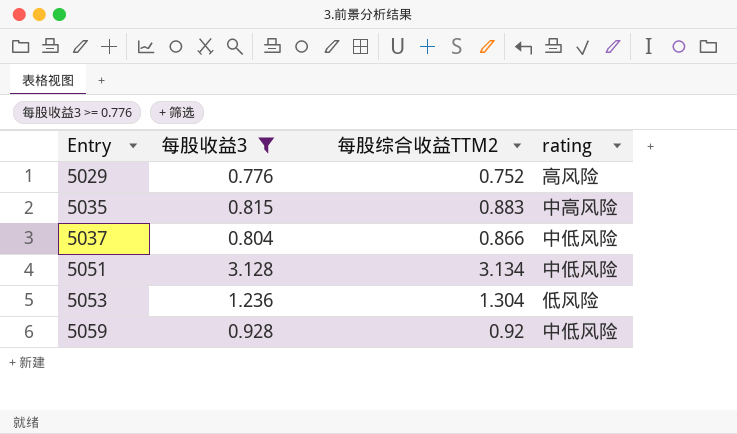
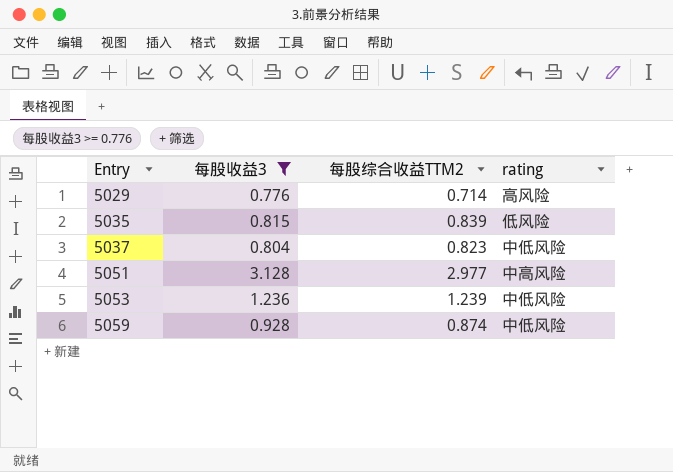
5029 | 每股综合收益TTM2: 0.752 -> 0.714
5035 | 每股综合收益TTM2: 0.883 -> 0.839
5035 | rating: 中高风险 -> 低风险
5037 | 每股综合收益TTM2: 0.866 -> 0.823
5051 | 每股综合收益TTM2: 3.134 -> 2.977
5051 | rating: 中低风险 -> 中高风险
5053 | 每股综合收益TTM2: 1.304 -> 1.239
5053 | rating: 低风险 -> 中低风险
5059 | 每股综合收益TTM2: 0.92 -> 0.874

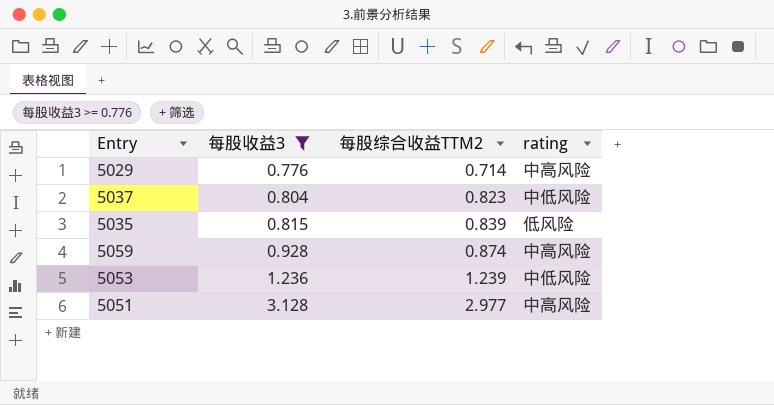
row order: Entry ascending -> 每股收益3 ascending
5029 | rating: 高风险 -> 中高风险
5059 | rating: 中低风险 -> 中高风险

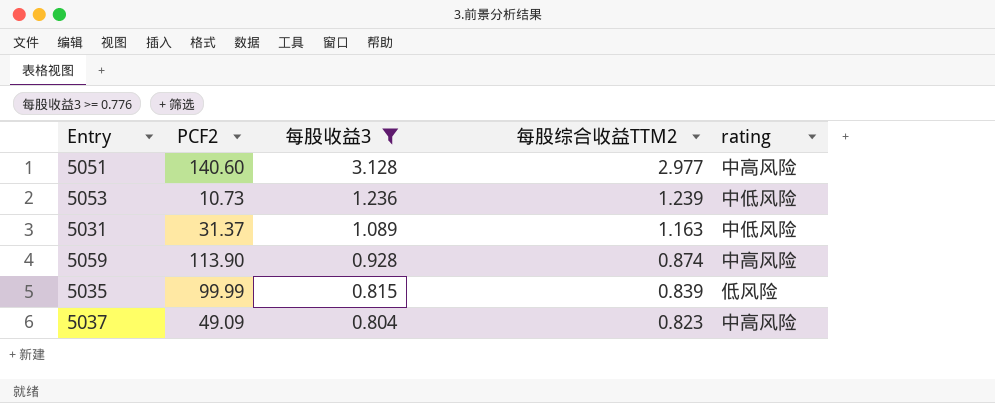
row order: 每股收益3 ascending -> 每股收益3 descending
column PCF2 | position: none -> 2
row 5029: 0.776 | 0.714 | 中高风险 -> none
row 5031: none -> 31.37 | 1.089 | 1.163 | 中低风险
5037 | rating: 中低风险 -> 中高风险

